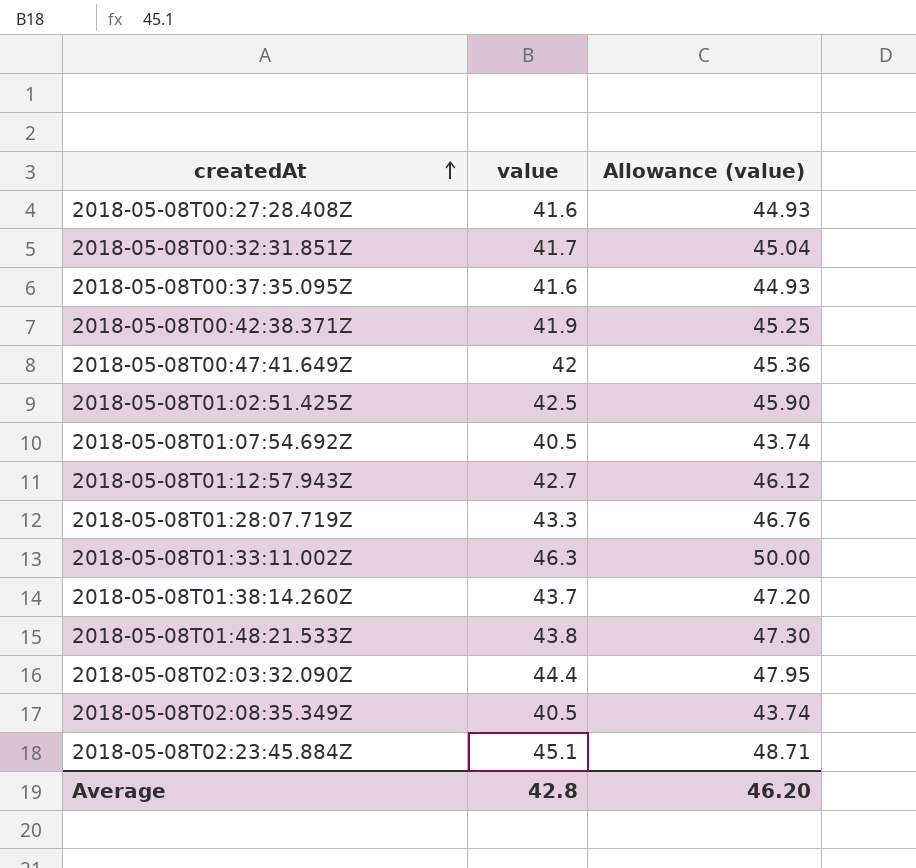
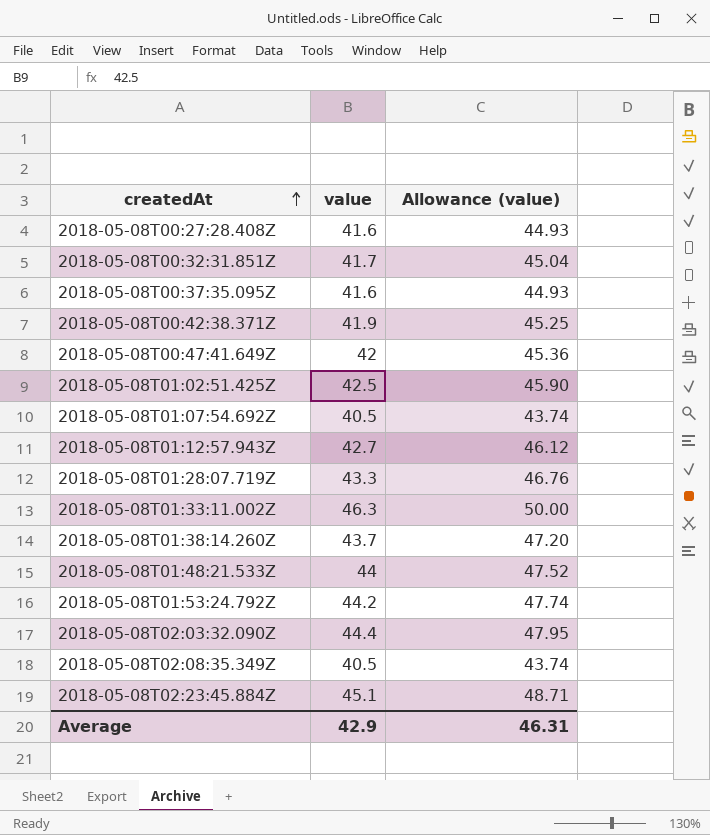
2018-05-08T01:48:21.533Z | value: 43.8 -> 44
2018-05-08T01:48:21.533Z | Allowance (value): 47.30 -> 47.52
row 2018-05-08T01:53:24.792Z: none -> 44.2 | 47.74
Average | value: 42.8 -> 42.9
Average | Allowance (value): 46.20 -> 46.31

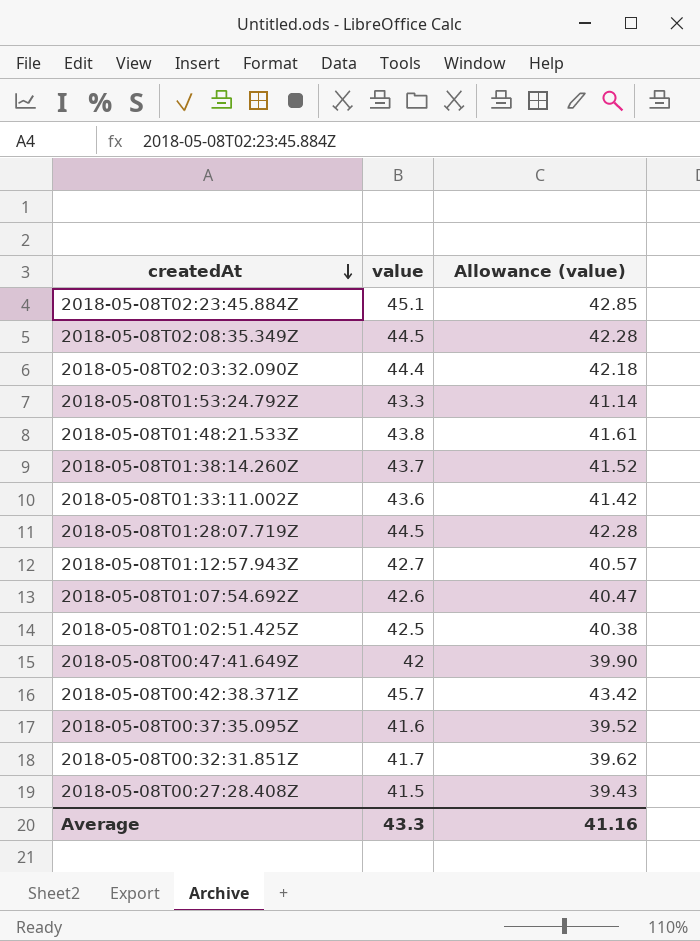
row order: createdAt ascending -> createdAt descending
column Allowance (value) | formula: [value] * 1.08 -> [value] * 0.95
2018-05-08T02:08:35.349Z | value: 40.5 -> 44.5
2018-05-08T01:53:24.792Z | value: 44.2 -> 43.3
2018-05-08T01:48:21.533Z | value: 44 -> 43.8
2018-05-08T01:33:11.002Z | value: 46.3 -> 43.6
2018-05-08T01:28:07.719Z | value: 43.3 -> 44.5
2018-05-08T01:07:54.692Z | value: 40.5 -> 42.6
2018-05-08T00:42:38.371Z | value: 41.9 -> 45.7
2018-05-08T00:27:28.408Z | value: 41.6 -> 41.5
Average | value: 42.9 -> 43.3
Average | Allowance (value): 46.31 -> 41.16

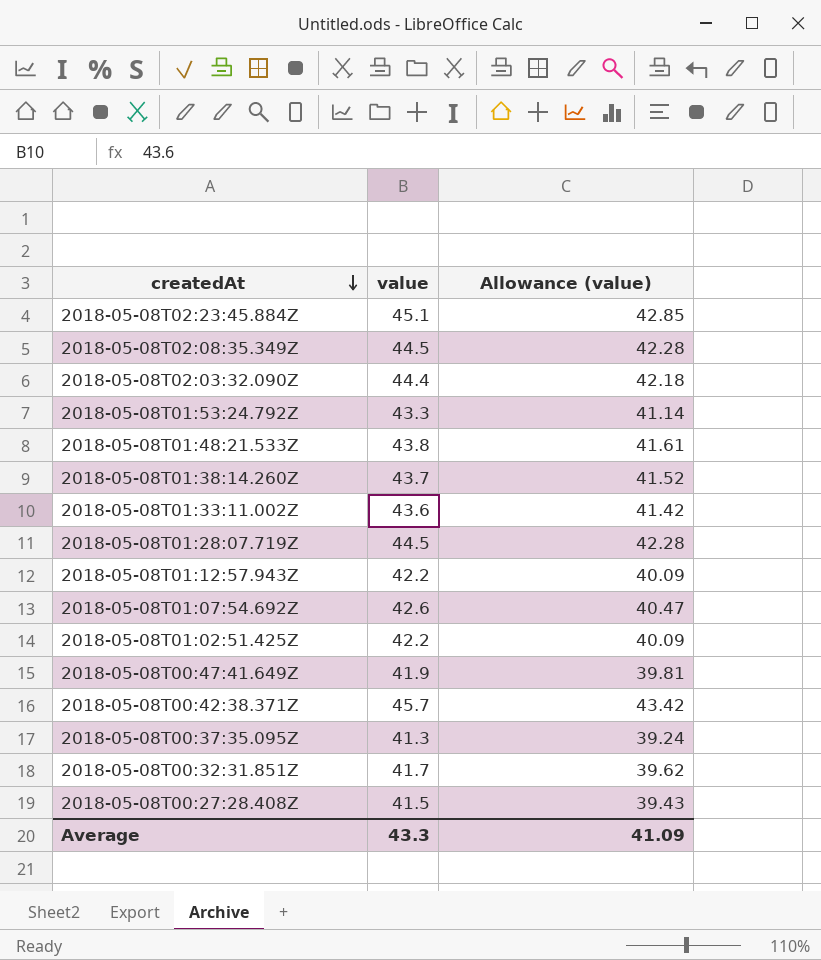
2018-05-08T01:12:57.943Z | value: 42.7 -> 42.2
2018-05-08T01:12:57.943Z | Allowance (value): 40.57 -> 40.09
2018-05-08T01:02:51.425Z | value: 42.5 -> 42.2
2018-05-08T01:02:51.425Z | Allowance (value): 40.38 -> 40.09
2018-05-08T00:47:41.649Z | value: 42 -> 41.9
2018-05-08T00:47:41.649Z | Allowance (value): 39.90 -> 39.81
2018-05-08T00:37:35.095Z | value: 41.6 -> 41.3
2018-05-08T00:37:35.095Z | Allowance (value): 39.52 -> 39.24
Average | Allowance (value): 41.16 -> 41.09

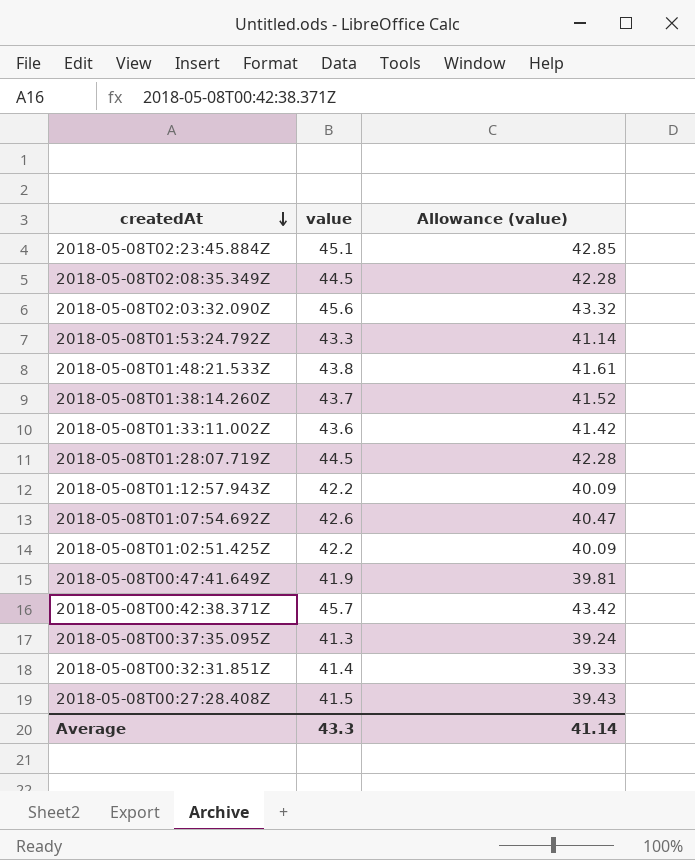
2018-05-08T02:03:32.090Z | value: 44.4 -> 45.6
2018-05-08T02:03:32.090Z | Allowance (value): 42.18 -> 43.32
2018-05-08T00:32:31.851Z | value: 41.7 -> 41.4
2018-05-08T00:32:31.851Z | Allowance (value): 39.62 -> 39.33
Average | Allowance (value): 41.09 -> 41.14

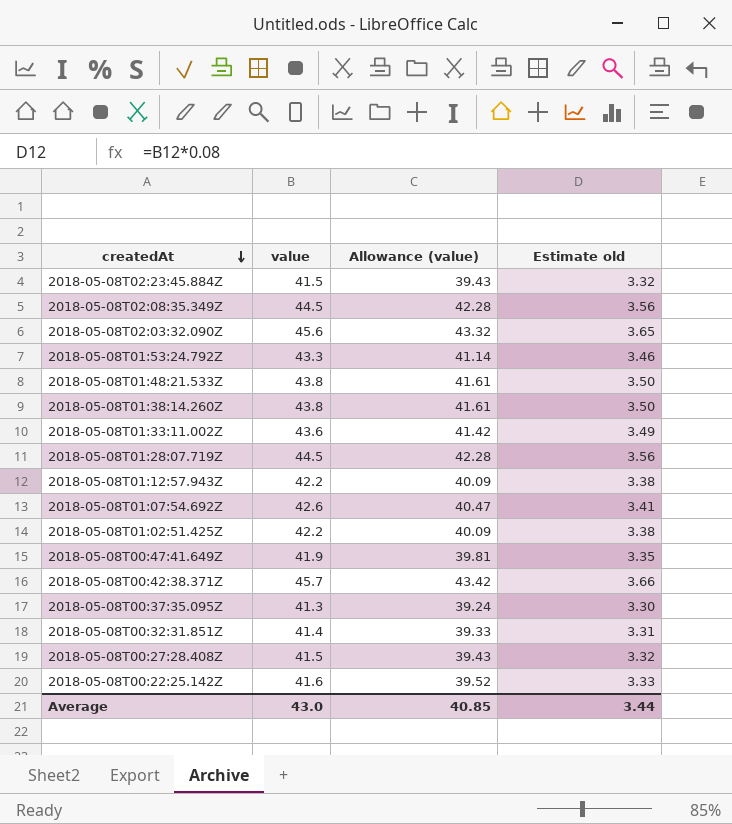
column Estimate old | formula: none -> [value] * 0.08
2018-05-08T02:23:45.884Z | value: 45.1 -> 41.5
2018-05-08T02:23:45.884Z | Allowance (value): 42.85 -> 39.43
2018-05-08T01:38:14.260Z | value: 43.7 -> 43.8
2018-05-08T01:38:14.260Z | Allowance (value): 41.52 -> 41.61
row 2018-05-08T00:22:25.142Z: none -> 41.6 | 39.52 | 3.33
Average | value: 43.3 -> 43.0
Average | Allowance (value): 41.14 -> 40.85

